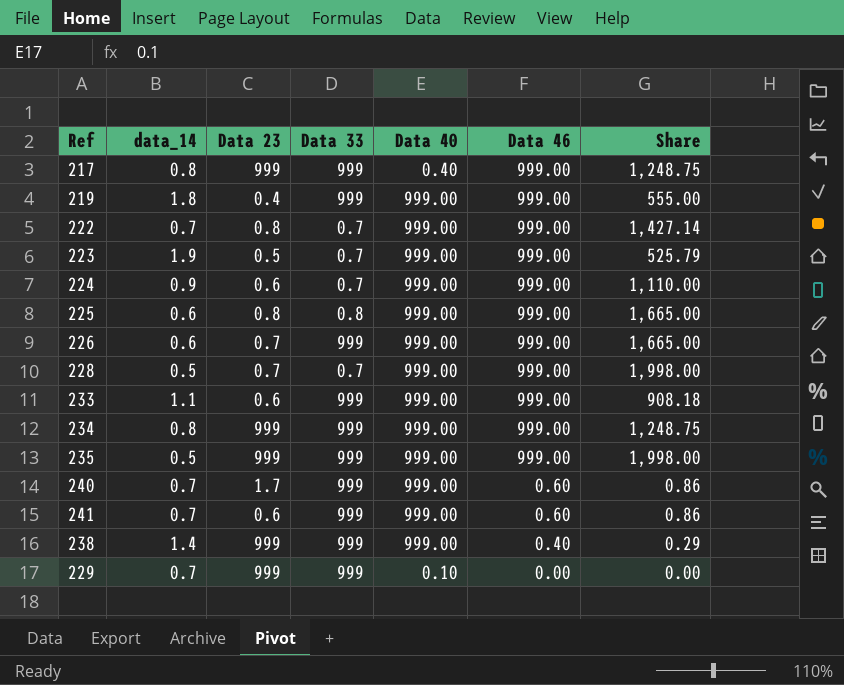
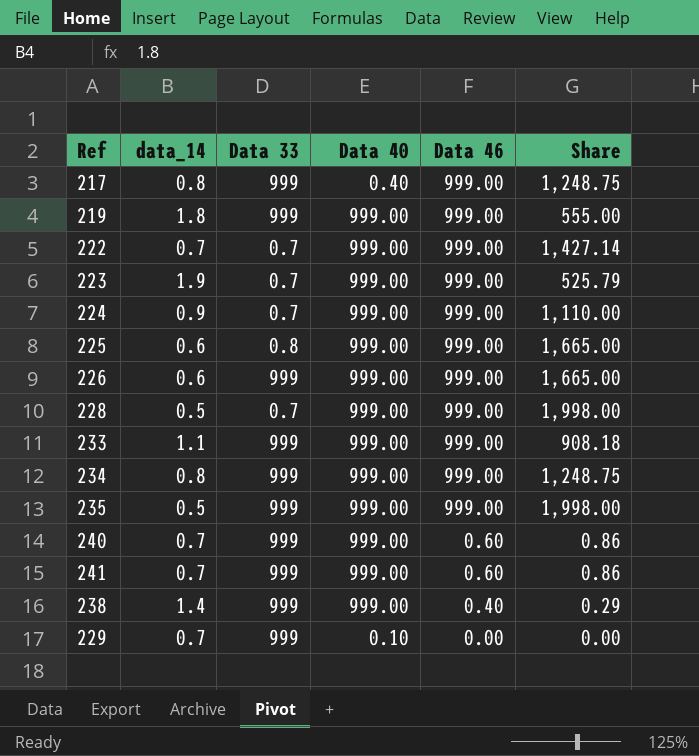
column Data 23 | position: 3 -> none

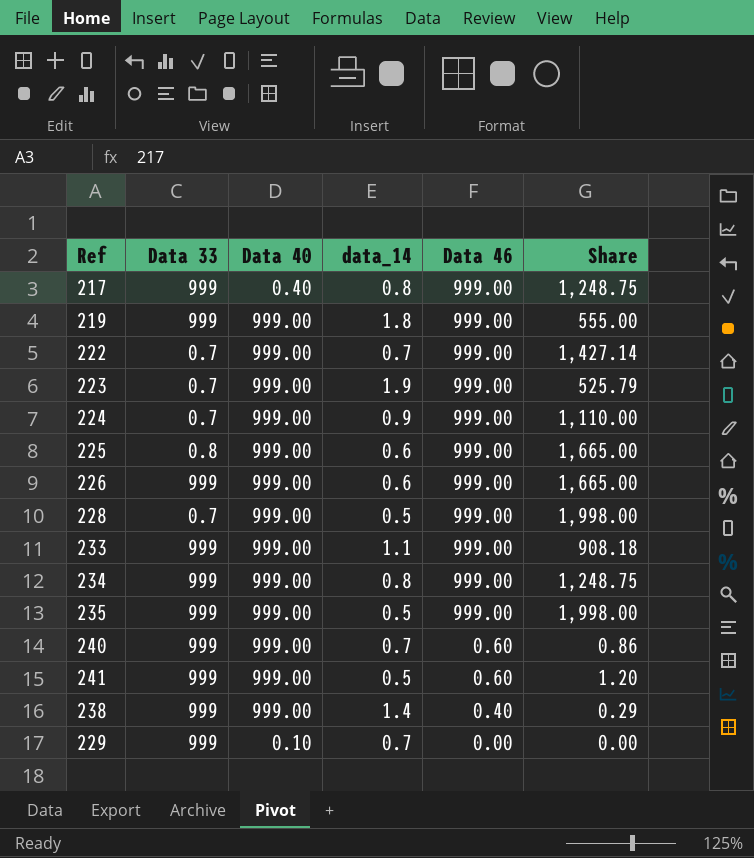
column data_14 | position: 2 -> 4
241 | data_14: 0.7 -> 0.5
241 | Share: 0.86 -> 1.20

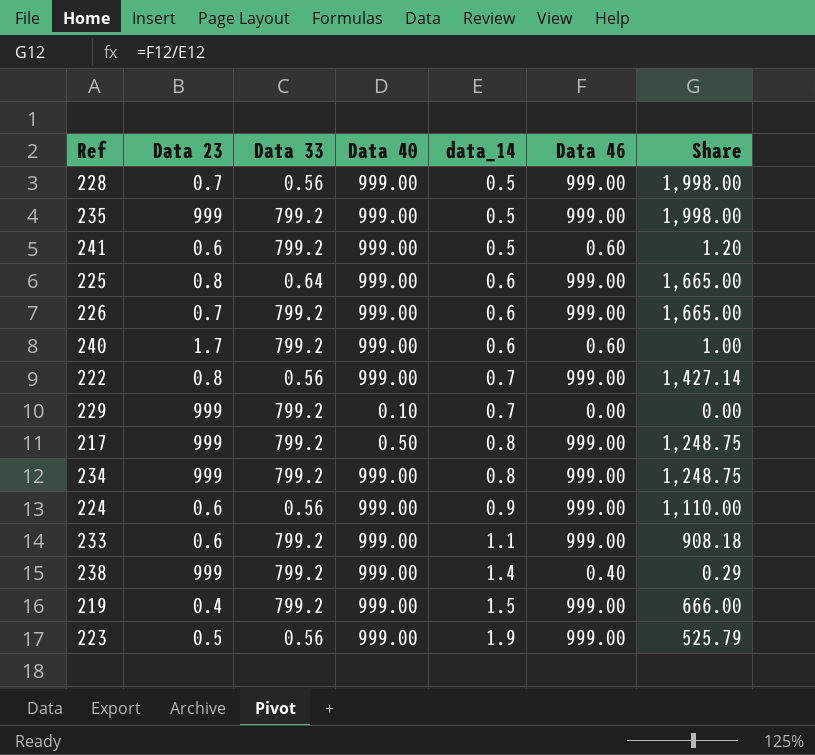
row order: Data 46 descending -> data_14 ascending
column Data 23 | position: none -> 2
228 | Data 33: 0.7 -> 0.56
235 | Data 33: 999 -> 799.2
241 | Data 33: 999 -> 799.2
225 | Data 33: 0.8 -> 0.64
226 | Data 33: 999 -> 799.2
240 | Data 33: 999 -> 799.2
240 | data_14: 0.7 -> 0.6
240 | Share: 0.86 -> 1.00
222 | Data 33: 0.7 -> 0.56
229 | Data 33: 999 -> 799.2
217 | Data 33: 999 -> 799.2
217 | Data 40: 0.40 -> 0.50
234 | Data 33: 999 -> 799.2
224 | Data 33: 0.7 -> 0.56
233 | Data 33: 999 -> 799.2
238 | Data 33: 999 -> 799.2
219 | Data 33: 999 -> 799.2
219 | data_14: 1.8 -> 1.5
219 | Share: 555.00 -> 666.00
223 | Data 33: 0.7 -> 0.56

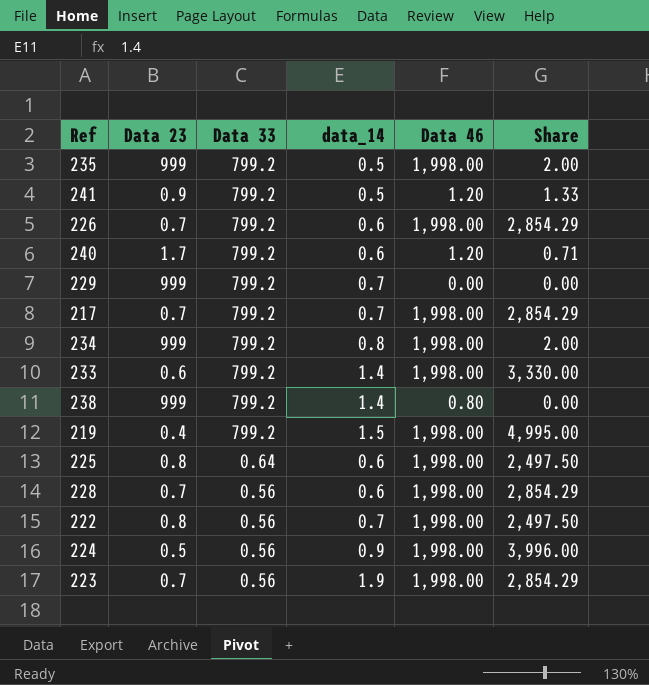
row order: data_14 ascending -> Data 33 descending
column Data 40 | position: 4 -> none
column Share | formula: [Data 46] / [data_14] -> [Data 46] / [Data 23]
235 | Data 46: 999.00 -> 1,998.00
241 | Data 23: 0.6 -> 0.9
241 | Data 46: 0.60 -> 1.20
226 | Data 46: 999.00 -> 1,998.00
240 | Data 46: 0.60 -> 1.20
217 | Data 23: 999 -> 0.7
217 | data_14: 0.8 -> 0.7
217 | Data 46: 999.00 -> 1,998.00
234 | Data 46: 999.00 -> 1,998.00
233 | data_14: 1.1 -> 1.4
233 | Data 46: 999.00 -> 1,998.00
238 | Data 46: 0.40 -> 0.80
219 | Data 46: 999.00 -> 1,998.00
225 | Data 46: 999.00 -> 1,998.00
228 | data_14: 0.5 -> 0.6
228 | Data 46: 999.00 -> 1,998.00
222 | Data 46: 999.00 -> 1,998.00
224 | Data 23: 0.6 -> 0.5
224 | Data 46: 999.00 -> 1,998.00
223 | Data 23: 0.5 -> 0.7
223 | Data 46: 999.00 -> 1,998.00

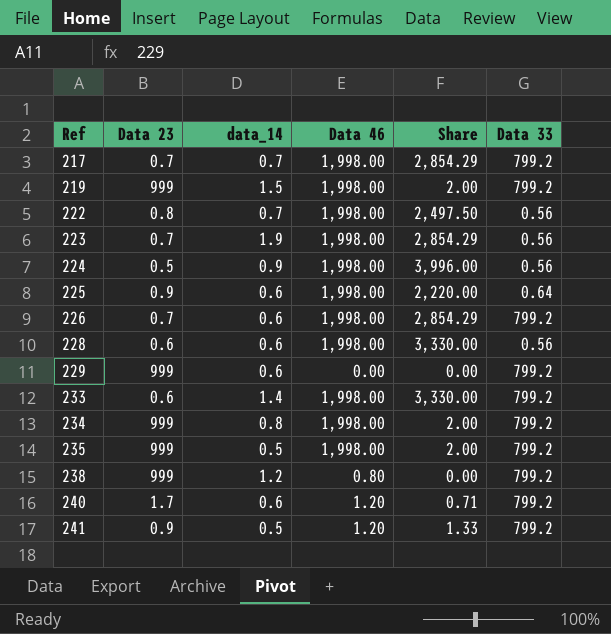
row order: Data 33 descending -> Ref ascending
column Data 33 | position: 3 -> 6
219 | Data 23: 0.4 -> 999
219 | Share: 4,995.00 -> 2.00
225 | Data 23: 0.8 -> 0.9
225 | Share: 2,497.50 -> 2,220.00
228 | Data 23: 0.7 -> 0.6
228 | Share: 2,854.29 -> 3,330.00
229 | data_14: 0.7 -> 0.6
238 | data_14: 1.4 -> 1.2

